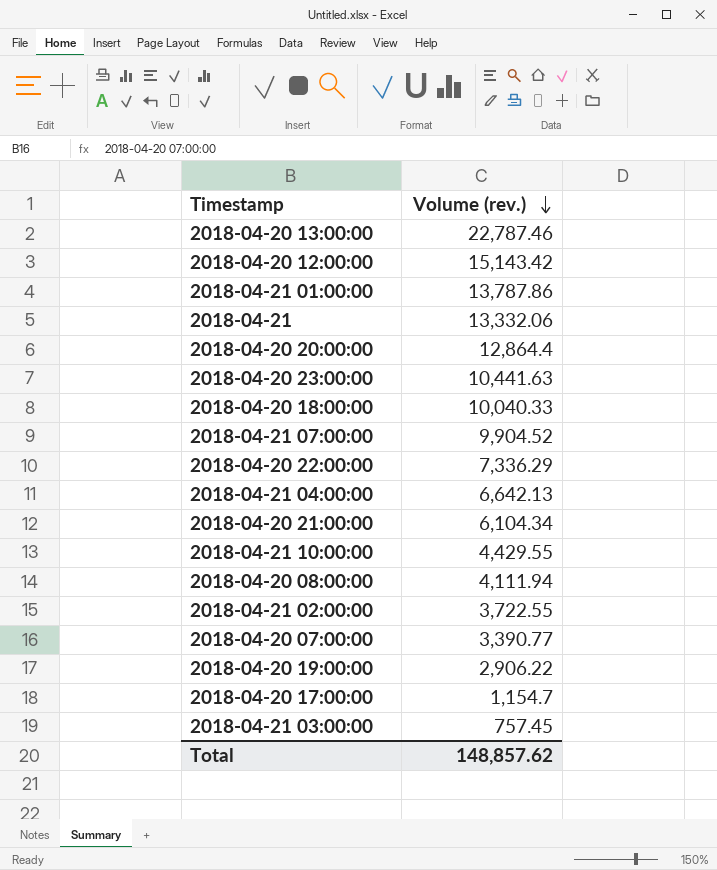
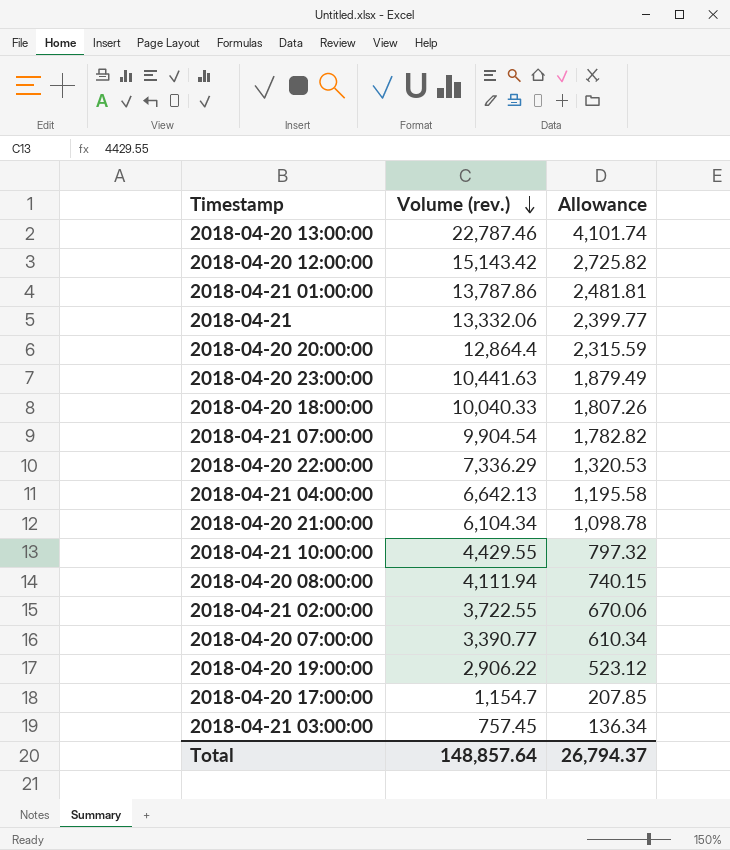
column Allowance | formula: none -> [Volume (rev.)] * 0.18
2018-04-21 07:00:00 | Volume (rev.): 9,904.52 -> 9,904.54
Total | Volume (rev.): 148,857.62 -> 148,857.64

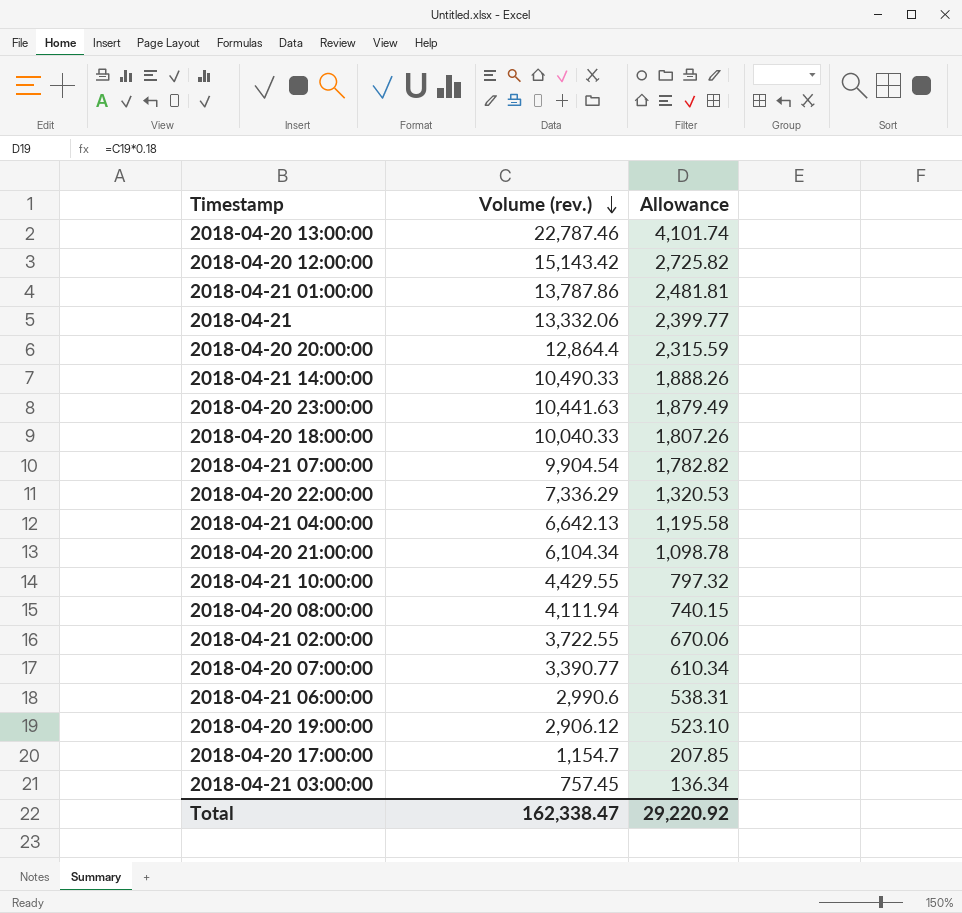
row 2018-04-21 14:00:00: none -> 10,490.33 | 1,888.26
row 2018-04-21 06:00:00: none -> 2,990.6 | 538.31
2018-04-20 19:00:00 | Volume (rev.): 2,906.22 -> 2,906.12
2018-04-20 19:00:00 | Allowance: 523.12 -> 523.10
Total | Volume (rev.): 148,857.64 -> 162,338.47
Total | Allowance: 26,794.37 -> 29,220.92

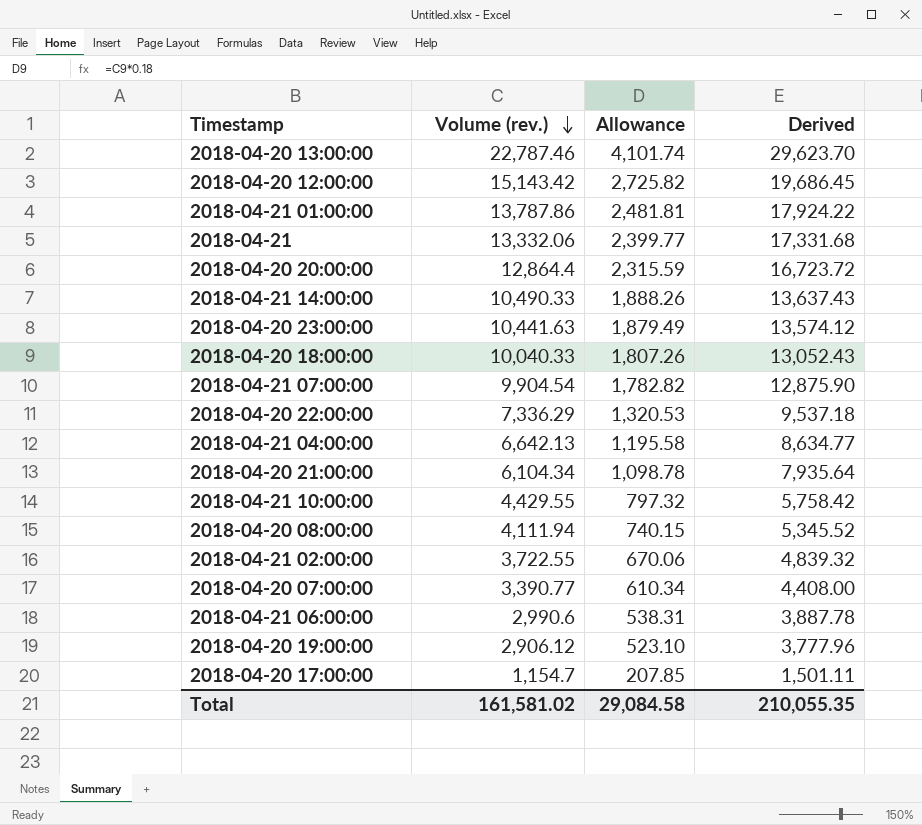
column Derived | formula: none -> [Volume (rev.)] * 1.3
row 2018-04-21 03:00:00: 757.45 | 136.34 -> none
Total | Volume (rev.): 162,338.47 -> 161,581.02
Total | Allowance: 29,220.92 -> 29,084.58

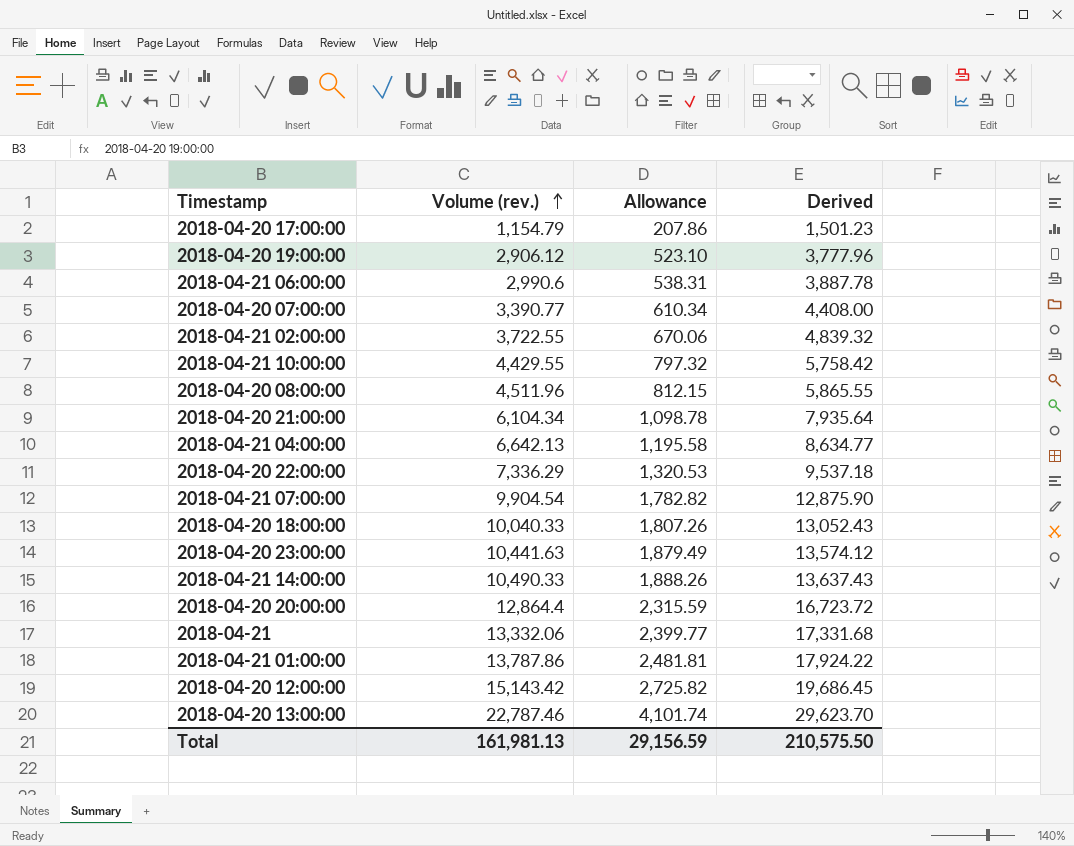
row order: Volume (rev.) descending -> Volume (rev.) ascending
2018-04-20 17:00:00 | Volume (rev.): 1,154.7 -> 1,154.79
2018-04-20 17:00:00 | Allowance: 207.85 -> 207.86
2018-04-20 17:00:00 | Derived: 1,501.11 -> 1,501.23
2018-04-20 08:00:00 | Volume (rev.): 4,111.94 -> 4,511.96
2018-04-20 08:00:00 | Allowance: 740.15 -> 812.15
2018-04-20 08:00:00 | Derived: 5,345.52 -> 5,865.55
Total | Volume (rev.): 161,581.02 -> 161,981.13
Total | Allowance: 29,084.58 -> 29,156.59
Total | Derived: 210,055.35 -> 210,575.50

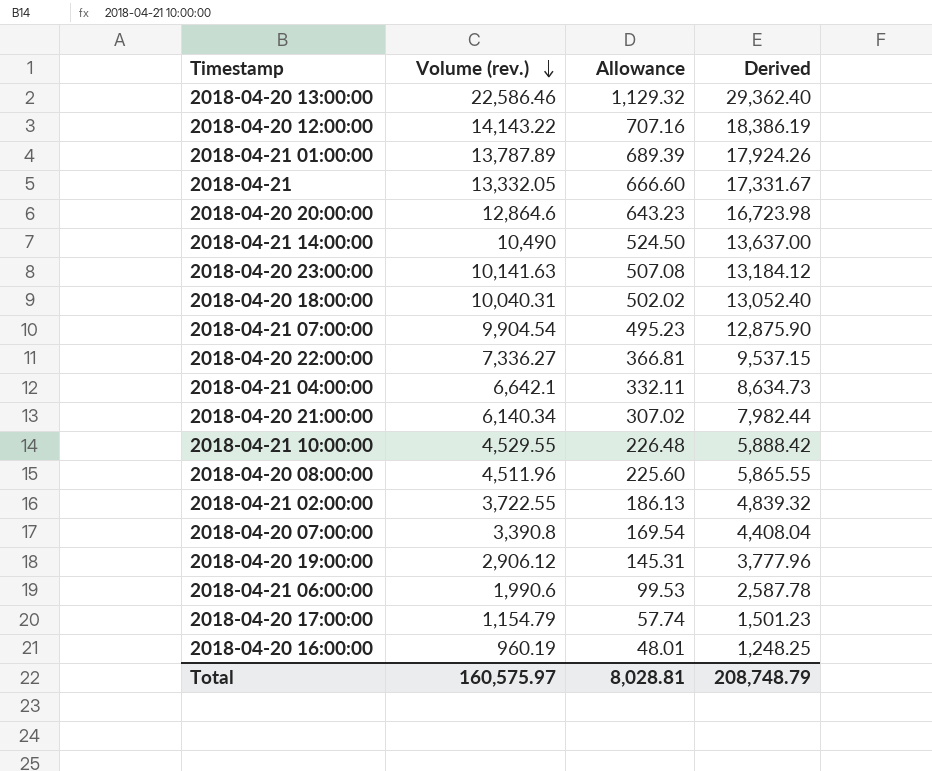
row order: Volume (rev.) ascending -> Volume (rev.) descending
column Allowance | formula: [Volume (rev.)] * 0.18 -> [Volume (rev.)] * 0.05
2018-04-20 13:00:00 | Volume (rev.): 22,787.46 -> 22,586.46
2018-04-20 13:00:00 | Derived: 29,623.70 -> 29,362.40
2018-04-20 12:00:00 | Volume (rev.): 15,143.42 -> 14,143.22
2018-04-20 12:00:00 | Derived: 19,686.45 -> 18,386.19
2018-04-21 01:00:00 | Volume (rev.): 13,787.86 -> 13,787.89
2018-04-21 01:00:00 | Derived: 17,924.22 -> 17,924.26
2018-04-21 | Volume (rev.): 13,332.06 -> 13,332.05
2018-04-21 | Derived: 17,331.68 -> 17,331.67
2018-04-20 20:00:00 | Volume (rev.): 12,864.4 -> 12,864.6
2018-04-20 20:00:00 | Derived: 16,723.72 -> 16,723.98
2018-04-21 14:00:00 | Volume (rev.): 10,490.33 -> 10,490
2018-04-21 14:00:00 | Derived: 13,637.43 -> 13,637.00
2018-04-20 23:00:00 | Volume (rev.): 10,441.63 -> 10,141.63
2018-04-20 23:00:00 | Derived: 13,574.12 -> 13,184.12
2018-04-20 18:00:00 | Volume (rev.): 10,040.33 -> 10,040.31
2018-04-20 18:00:00 | Derived: 13,052.43 -> 13,052.40
2018-04-20 22:00:00 | Volume (rev.): 7,336.29 -> 7,336.27
2018-04-20 22:00:00 | Derived: 9,537.18 -> 9,537.15
2018-04-21 04:00:00 | Volume (rev.): 6,642.13 -> 6,642.1
2018-04-21 04:00:00 | Derived: 8,634.77 -> 8,634.73
2018-04-20 21:00:00 | Volume (rev.): 6,104.34 -> 6,140.34
2018-04-20 21:00:00 | Derived: 7,935.64 -> 7,982.44
2018-04-21 10:00:00 | Volume (rev.): 4,429.55 -> 4,529.55
2018-04-21 10:00:00 | Derived: 5,758.42 -> 5,888.42
2018-04-20 07:00:00 | Volume (rev.): 3,390.77 -> 3,390.8
2018-04-20 07:00:00 | Derived: 4,408.00 -> 4,408.04
2018-04-21 06:00:00 | Volume (rev.): 2,990.6 -> 1,990.6
2018-04-21 06:00:00 | Derived: 3,887.78 -> 2,587.78
row 2018-04-20 16:00:00: none -> 960.19 | 48.01 | 1,248.25
Total | Volume (rev.): 161,981.13 -> 160,575.97
Total | Allowance: 29,156.59 -> 8,028.81
Total | Derived: 210,575.50 -> 208,748.79

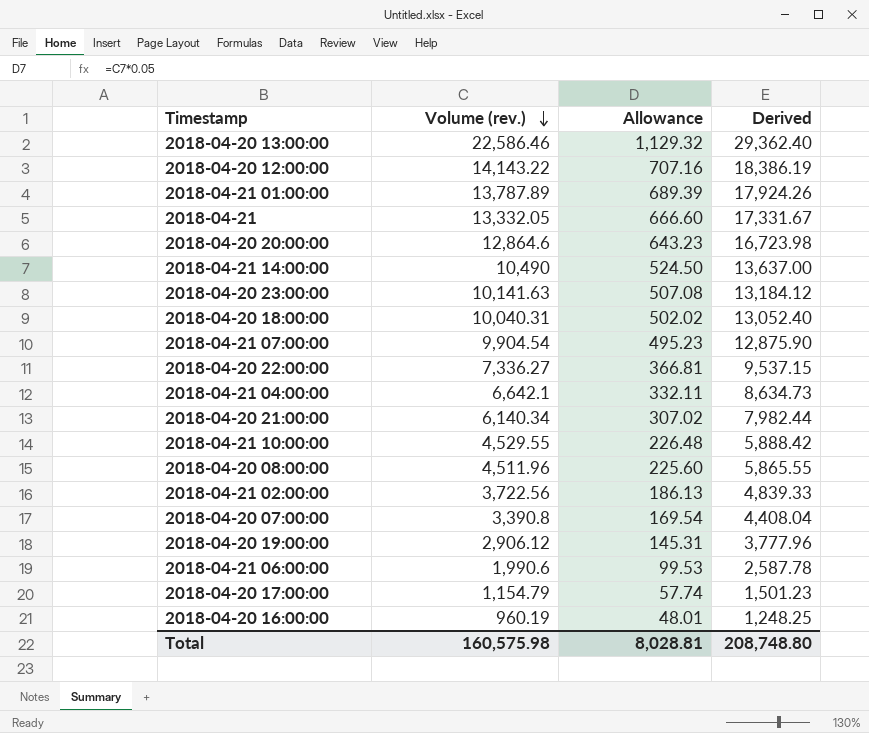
2018-04-21 02:00:00 | Volume (rev.): 3,722.55 -> 3,722.56
2018-04-21 02:00:00 | Derived: 4,839.32 -> 4,839.33
Total | Volume (rev.): 160,575.97 -> 160,575.98
Total | Derived: 208,748.79 -> 208,748.80

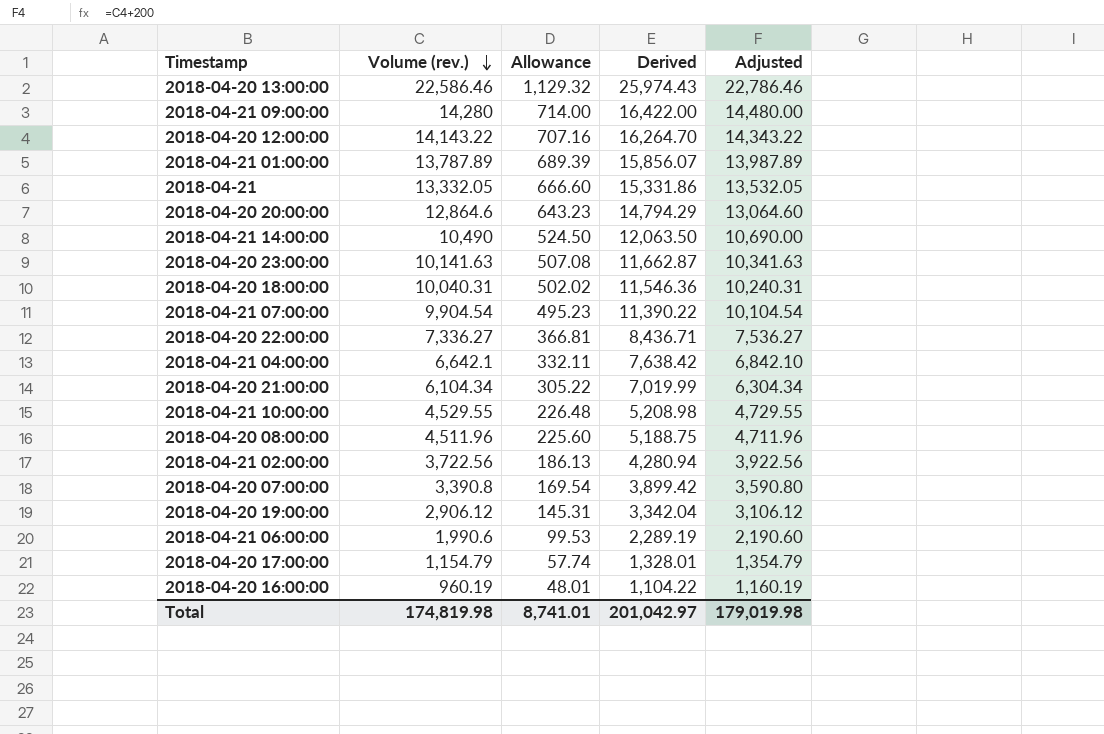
column Derived | formula: [Volume (rev.)] * 1.3 -> [Volume (rev.)] * 1.15
column Adjusted | formula: none -> [Volume (rev.)] + 200
row 2018-04-21 09:00:00: none -> 14,280 | 714.00 | 16,422.00 | 14,480.00
2018-04-20 21:00:00 | Volume (rev.): 6,140.34 -> 6,104.34
2018-04-20 21:00:00 | Allowance: 307.02 -> 305.22
Total | Volume (rev.): 160,575.98 -> 174,819.98
Total | Allowance: 8,028.81 -> 8,741.01
Total | Derived: 208,748.80 -> 201,042.97

